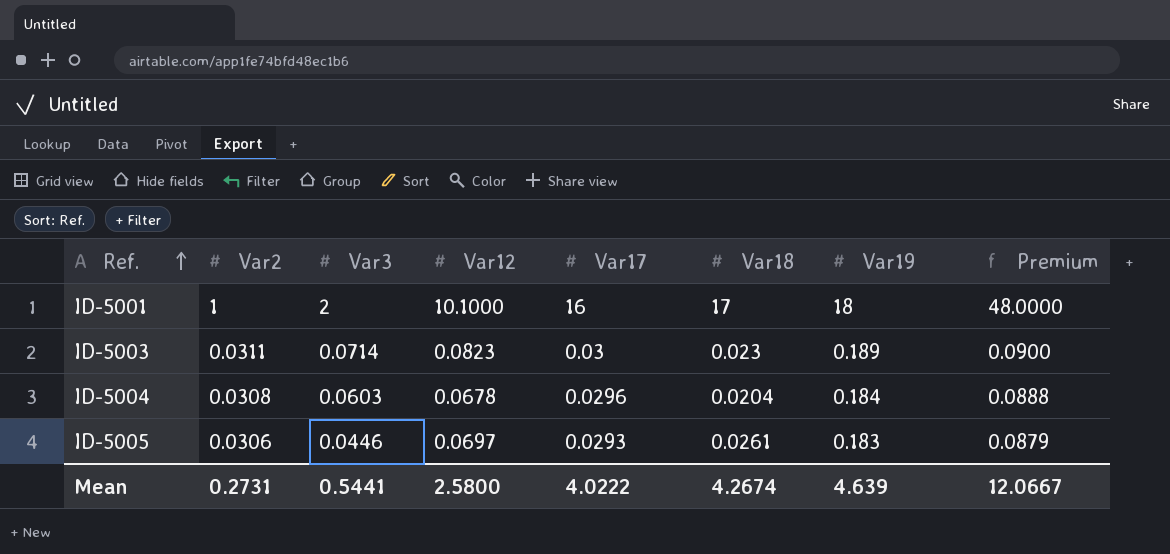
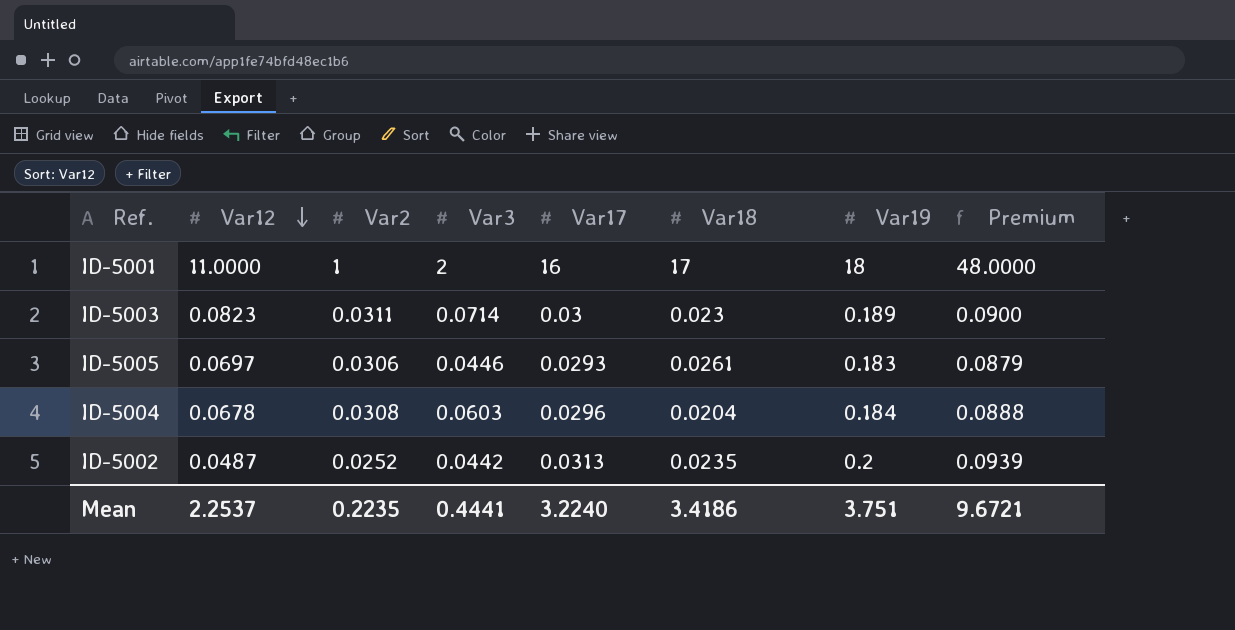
row order: Ref. ascending -> Var12 descending
column Var12 | position: 4 -> 2
ID-5001 | Var12: 10.1000 -> 11.0000
row ID-5002: none -> 0.0487 | 0.0252 | 0.0442 | 0.0313 | 0.0235 | 0.2 | 0.0939
Mean | Var12: 2.5800 -> 2.2537
Mean | Var2: 0.2731 -> 0.2235
Mean | Var3: 0.5441 -> 0.4441
Mean | Var17: 4.0222 -> 3.2240
Mean | Var18: 4.2674 -> 3.4186
Mean | Var19: 4.639 -> 3.751
Mean | Premium: 12.0667 -> 9.6721

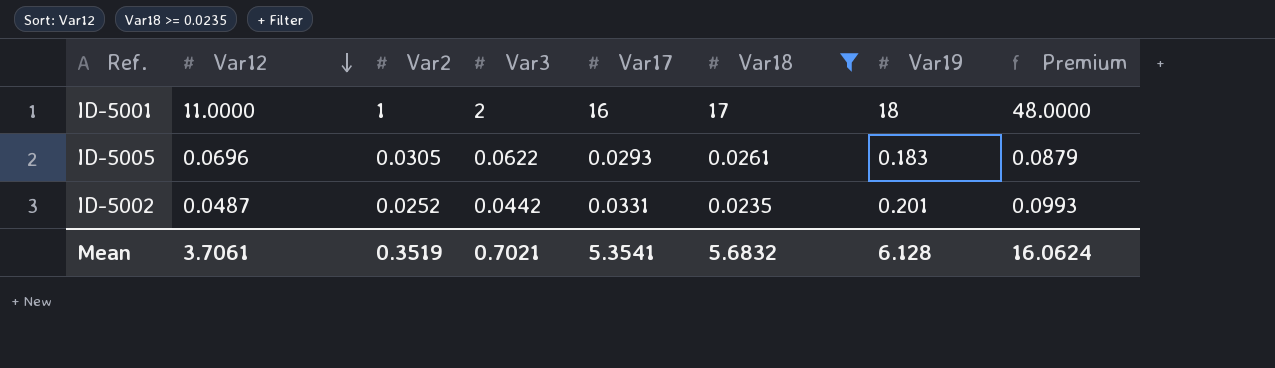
filter: none -> Var18 >= 0.0235
ID-5005 | Var12: 0.0697 -> 0.0696
ID-5005 | Var2: 0.0306 -> 0.0305
ID-5005 | Var3: 0.0446 -> 0.0622
ID-5002 | Var17: 0.0313 -> 0.0331
ID-5002 | Var19: 0.2 -> 0.201
ID-5002 | Premium: 0.0939 -> 0.0993
Mean | Var12: 2.2537 -> 3.7061
Mean | Var2: 0.2235 -> 0.3519
Mean | Var3: 0.4441 -> 0.7021
Mean | Var17: 3.2240 -> 5.3541
Mean | Var18: 3.4186 -> 5.6832
Mean | Var19: 3.751 -> 6.128
Mean | Premium: 9.6721 -> 16.0624

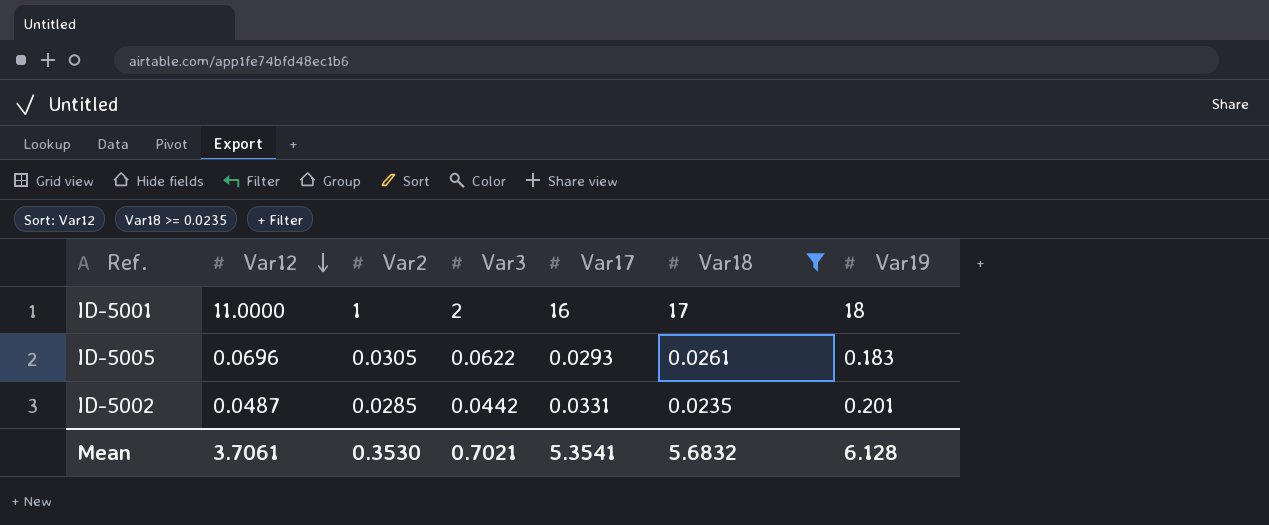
column Premium | formula: [Var17] * 3 -> none
ID-5002 | Var2: 0.0252 -> 0.0285
Mean | Var2: 0.3519 -> 0.3530

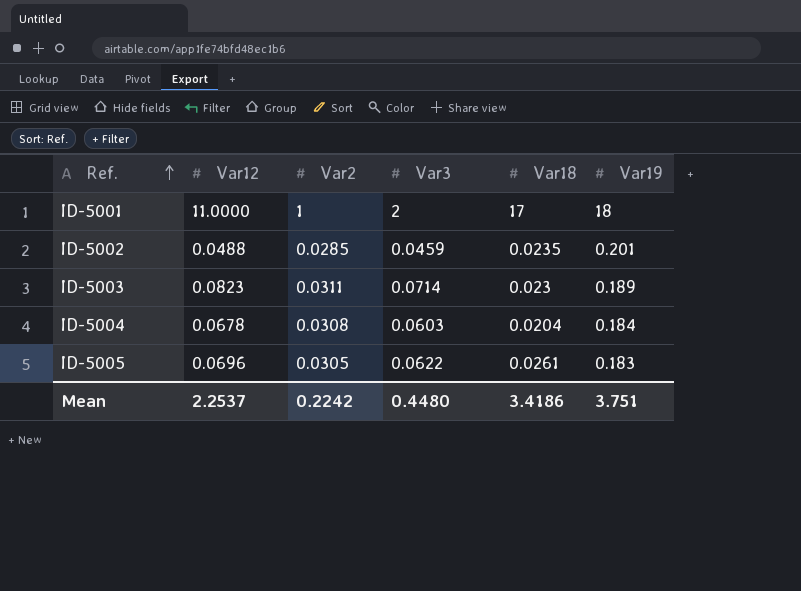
filter: Var18 >= 0.0235 -> none
row order: Var12 descending -> Ref. ascending
column Var17 | position: 5 -> none
ID-5002 | Var12: 0.0487 -> 0.0488
ID-5002 | Var3: 0.0442 -> 0.0459
Mean | Var12: 3.7061 -> 2.2537
Mean | Var2: 0.3530 -> 0.2242
Mean | Var3: 0.7021 -> 0.4480
Mean | Var18: 5.6832 -> 3.4186
Mean | Var19: 6.128 -> 3.751

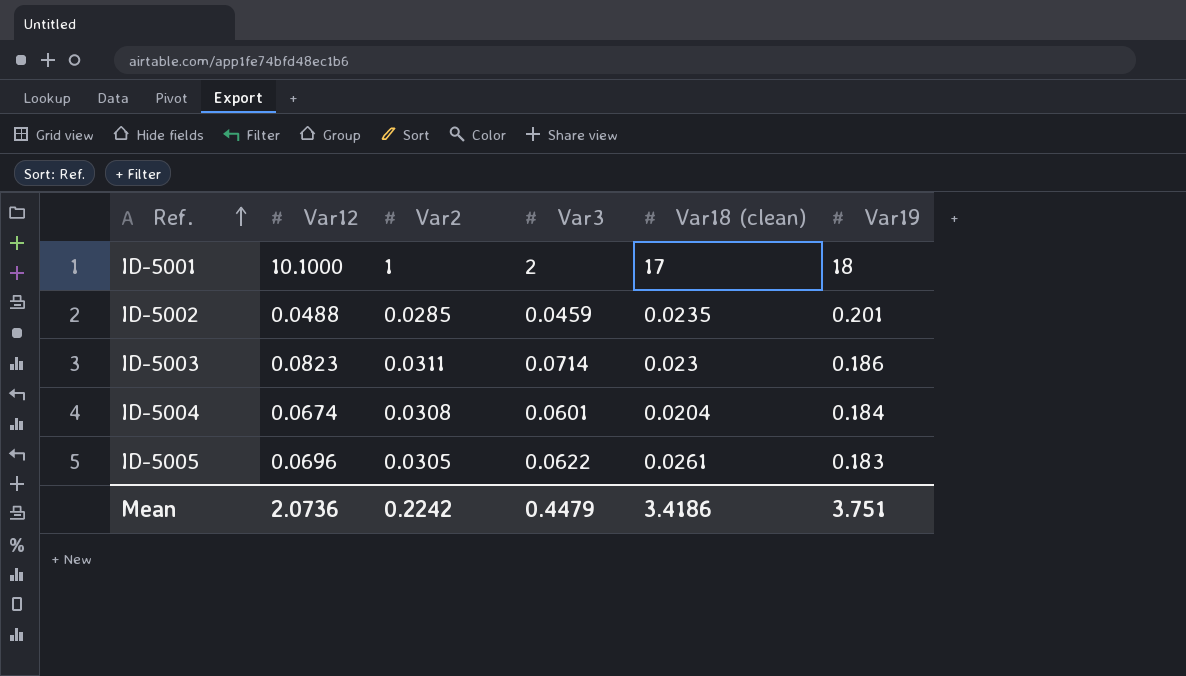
column name: Var18 -> Var18 (clean)
ID-5001 | Var12: 11.0000 -> 10.1000
ID-5003 | Var19: 0.189 -> 0.186
ID-5004 | Var12: 0.0678 -> 0.0674
ID-5004 | Var3: 0.0603 -> 0.0601
Mean | Var12: 2.2537 -> 2.0736
Mean | Var3: 0.4480 -> 0.4479

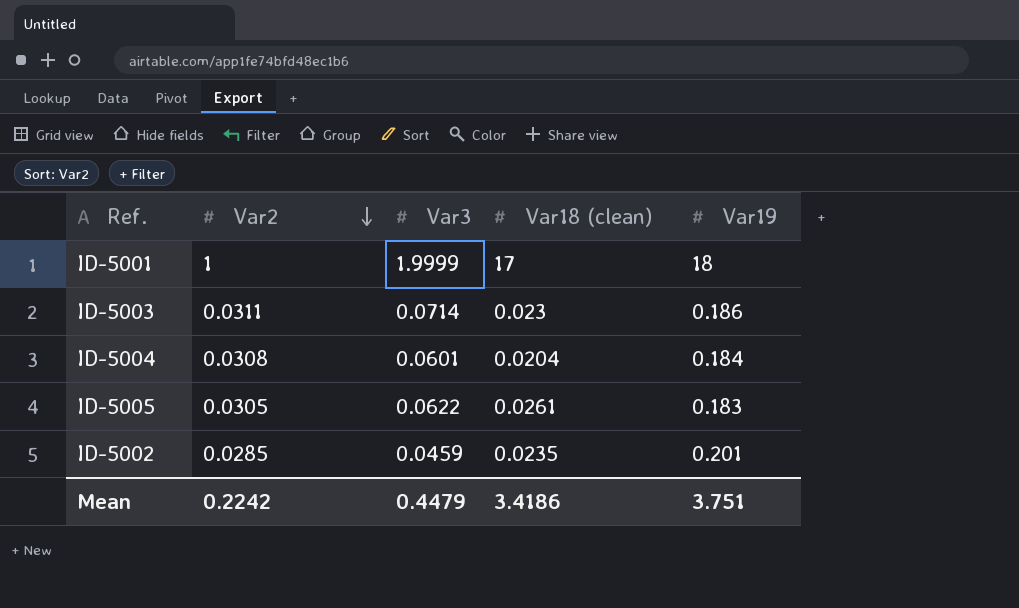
row order: Ref. ascending -> Var2 descending
column Var12 | position: 2 -> none
ID-5001 | Var3: 2 -> 1.9999

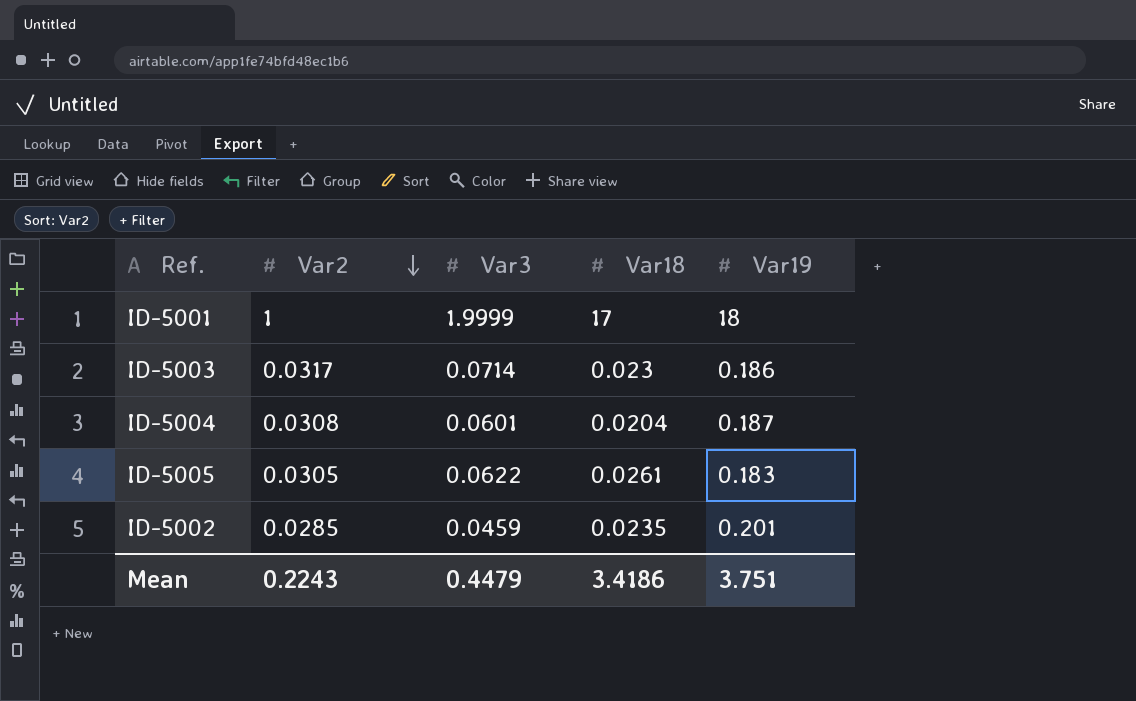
column name: Var18 (clean) -> Var18
ID-5003 | Var2: 0.0311 -> 0.0317
ID-5004 | Var19: 0.184 -> 0.187
Mean | Var2: 0.2242 -> 0.2243

